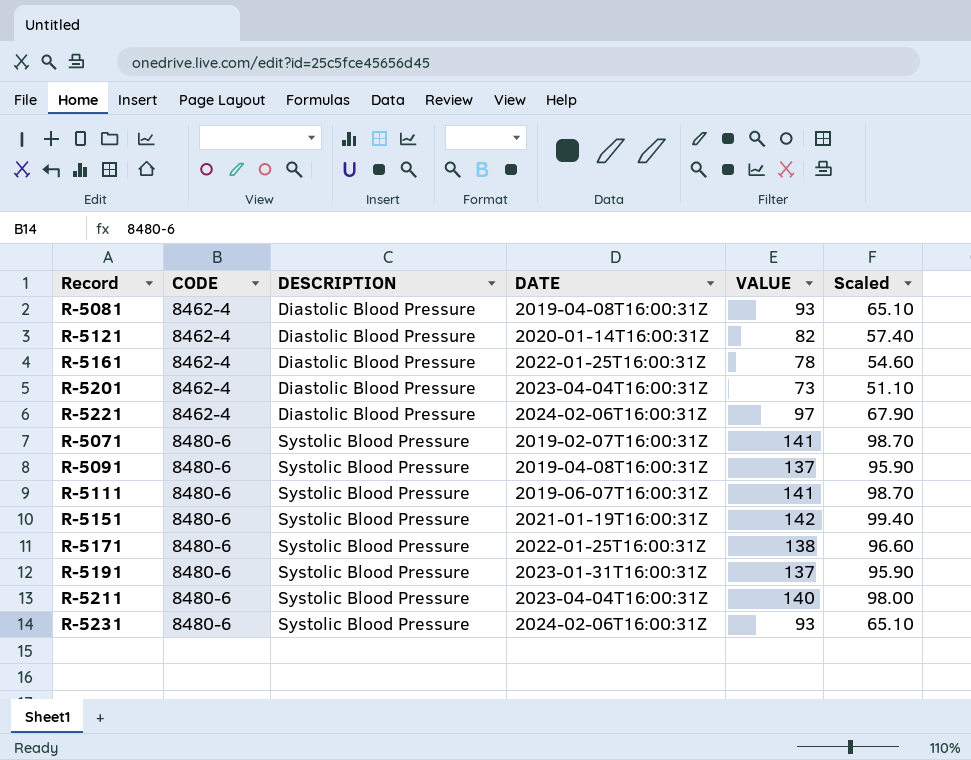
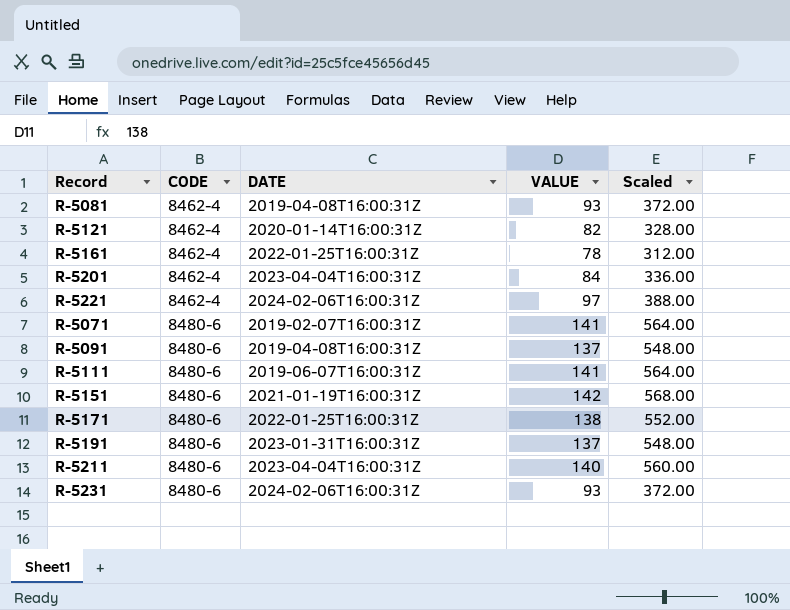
column DESCRIPTION | position: 3 -> none
column Scaled | formula: [VALUE] * 0.7 -> [VALUE] * 4
R-5201 | VALUE: 73 -> 84

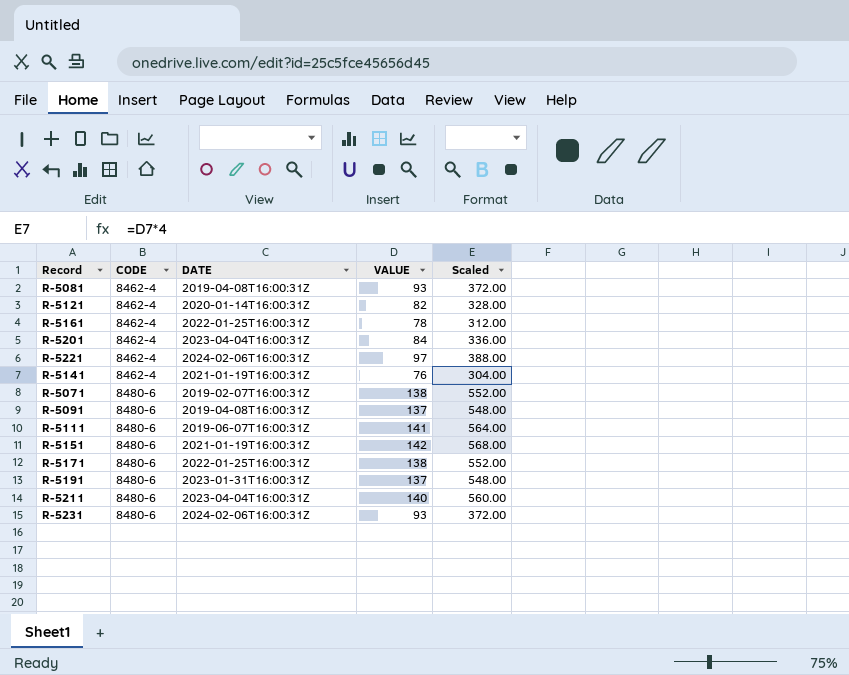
row R-5141: none -> 8462-4 | 2021-01-19T16:00:31Z | 76 | 304.00
R-5071 | VALUE: 141 -> 138
R-5071 | Scaled: 564.00 -> 552.00

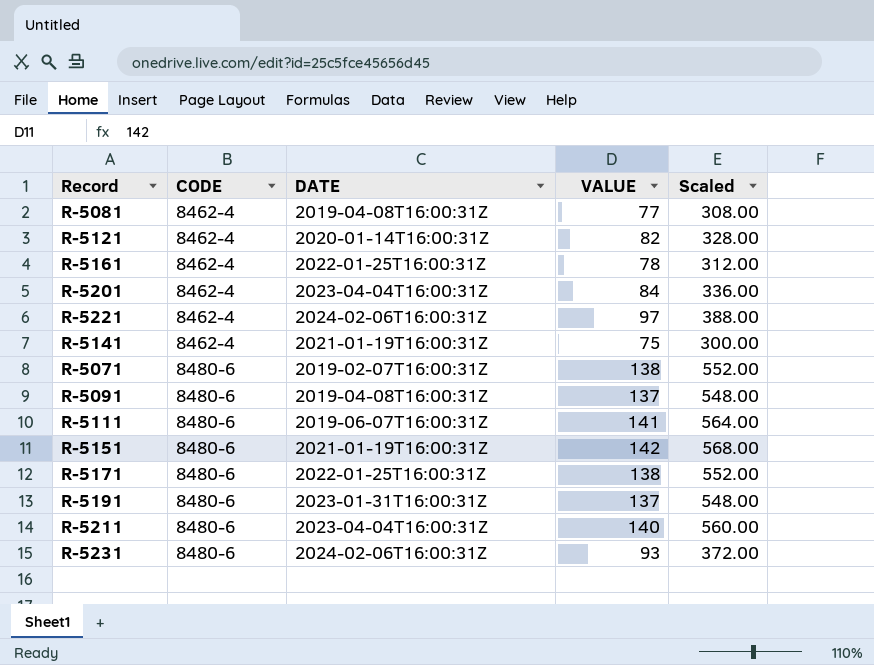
R-5081 | VALUE: 93 -> 77
R-5081 | Scaled: 372.00 -> 308.00
R-5141 | VALUE: 76 -> 75
R-5141 | Scaled: 304.00 -> 300.00

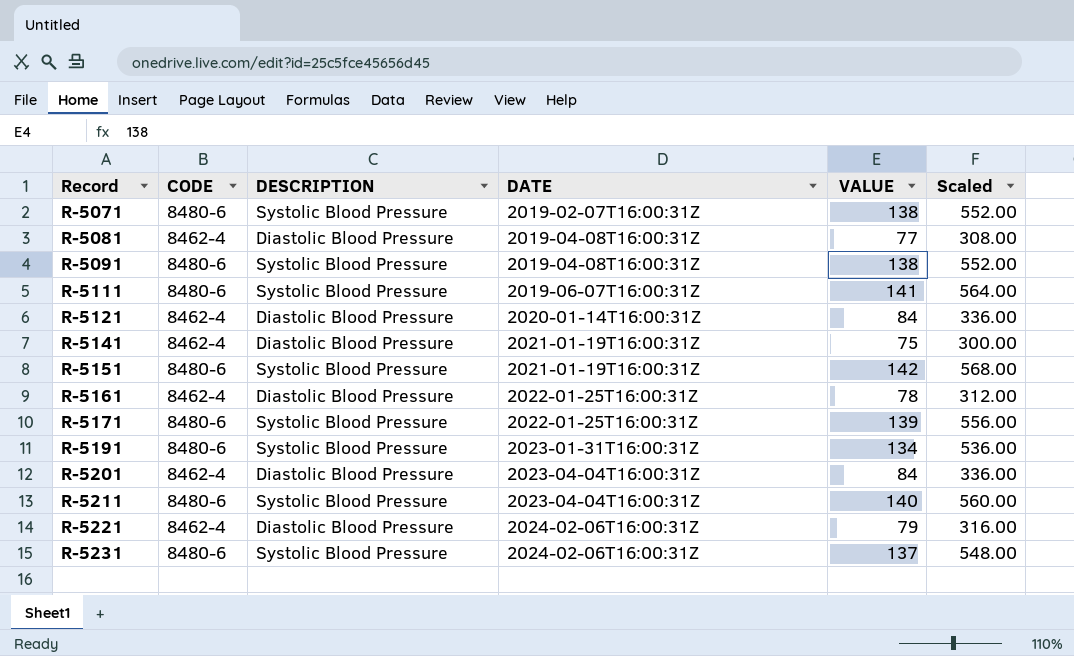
row order: CODE ascending -> Record ascending
column DESCRIPTION | position: none -> 3
R-5091 | VALUE: 137 -> 138
R-5091 | Scaled: 548.00 -> 552.00
R-5121 | VALUE: 82 -> 84
R-5121 | Scaled: 328.00 -> 336.00
R-5171 | VALUE: 138 -> 139
R-5171 | Scaled: 552.00 -> 556.00
R-5191 | VALUE: 137 -> 134
R-5191 | Scaled: 548.00 -> 536.00
R-5221 | VALUE: 97 -> 79
R-5221 | Scaled: 388.00 -> 316.00
R-5231 | VALUE: 93 -> 137
R-5231 | Scaled: 372.00 -> 548.00

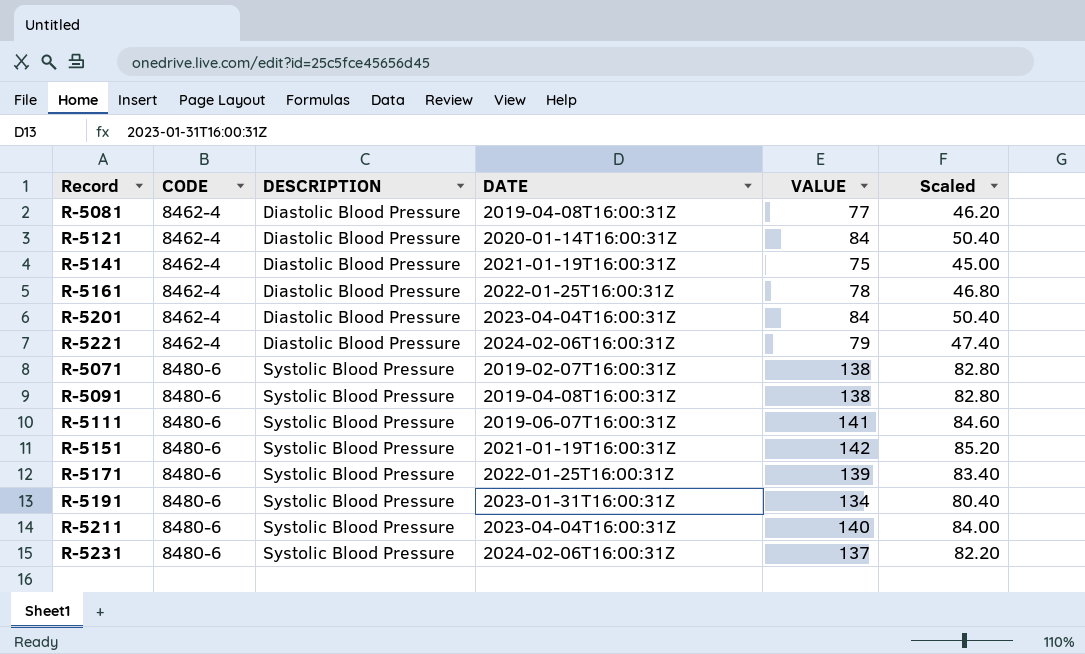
row order: Record ascending -> CODE ascending
column Scaled | formula: [VALUE] * 4 -> [VALUE] * 0.6

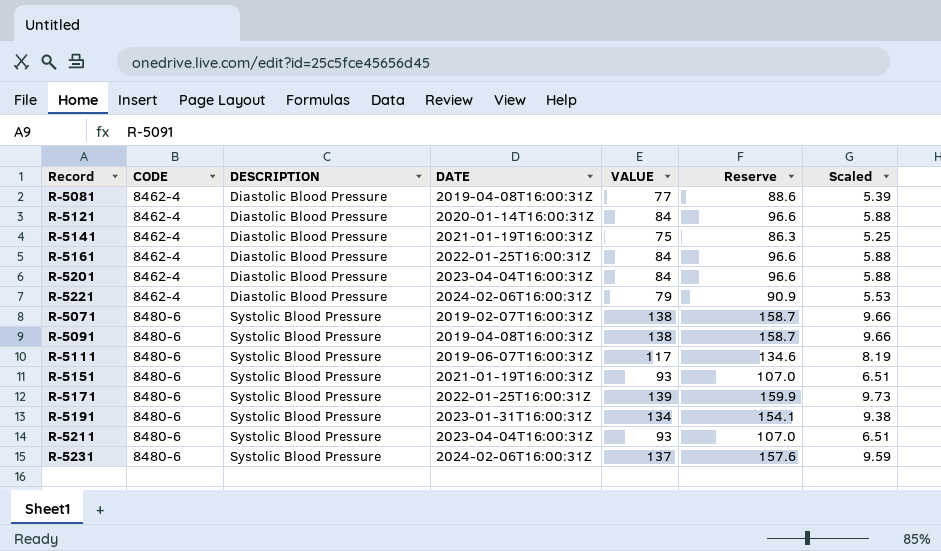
column Reserve | formula: none -> [VALUE] * 1.15
column Scaled | formula: [VALUE] * 0.6 -> [VALUE] * 0.07
R-5161 | VALUE: 78 -> 84
R-5111 | VALUE: 141 -> 117
R-5151 | VALUE: 142 -> 93
R-5211 | VALUE: 140 -> 93

